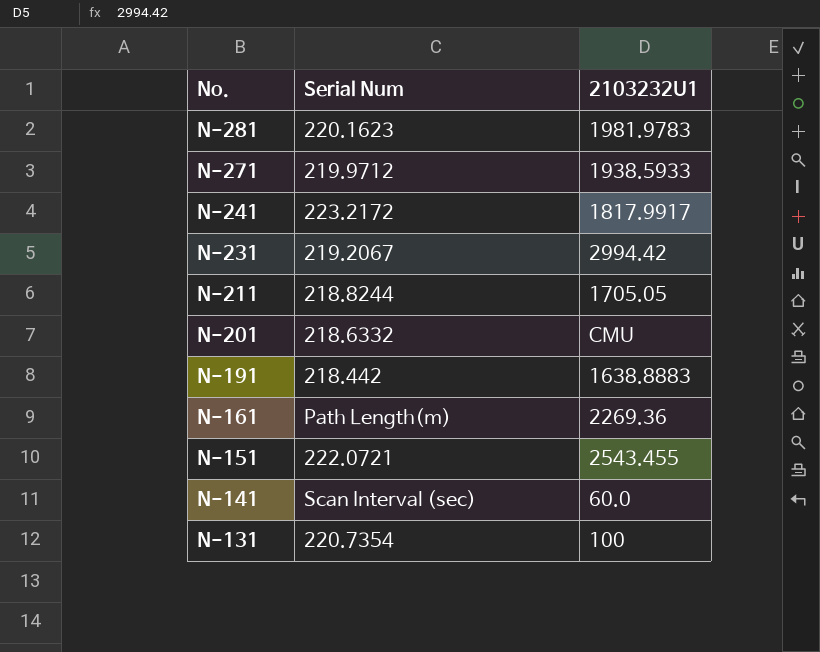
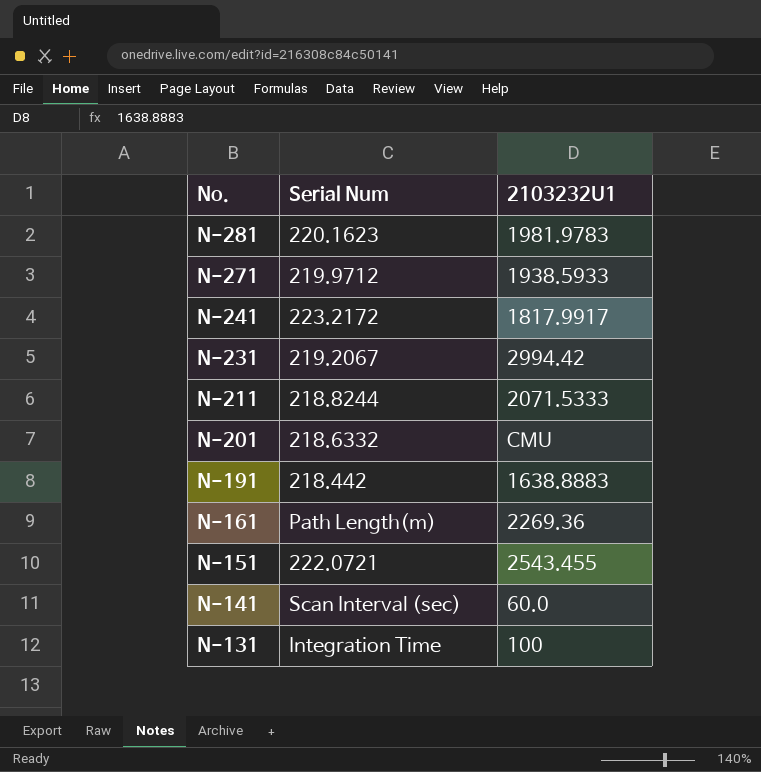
N-211 | 2103232U1: 1705.05 -> 2071.5333
N-131 | Serial Num: 220.7354 -> Integration Time

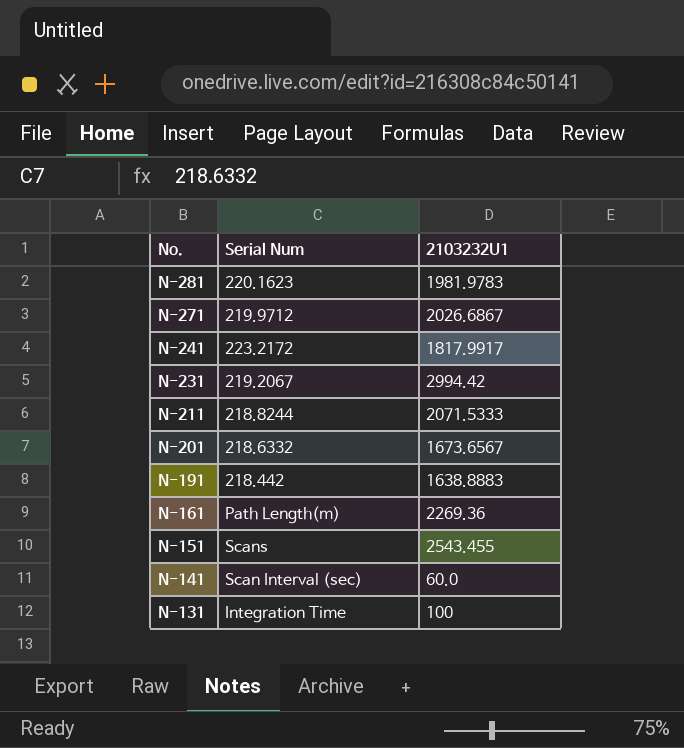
N-271 | 2103232U1: 1938.5933 -> 2026.6867
N-201 | 2103232U1: CMU -> 1673.6567
N-151 | Serial Num: 222.0721 -> Scans

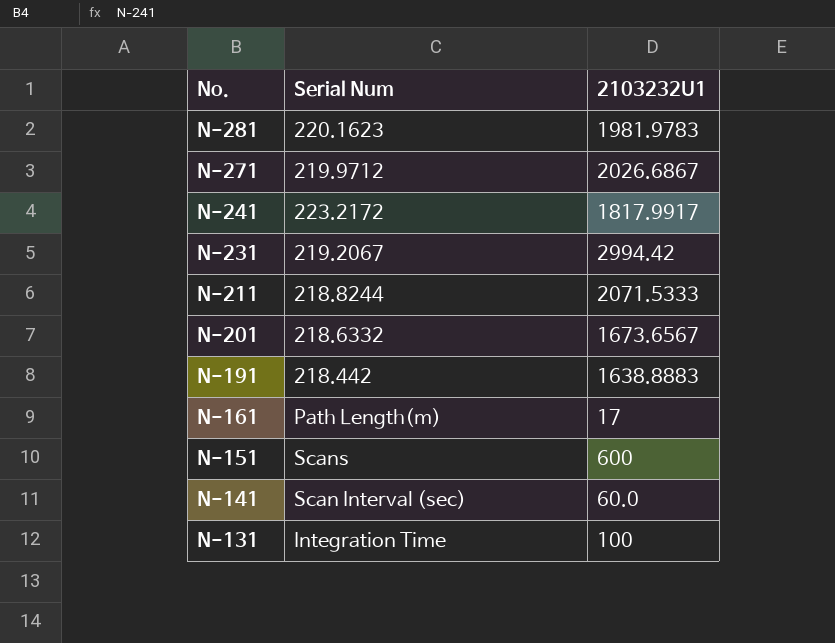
N-161 | 2103232U1: 2269.36 -> 17
N-151 | 2103232U1: 2543.455 -> 600

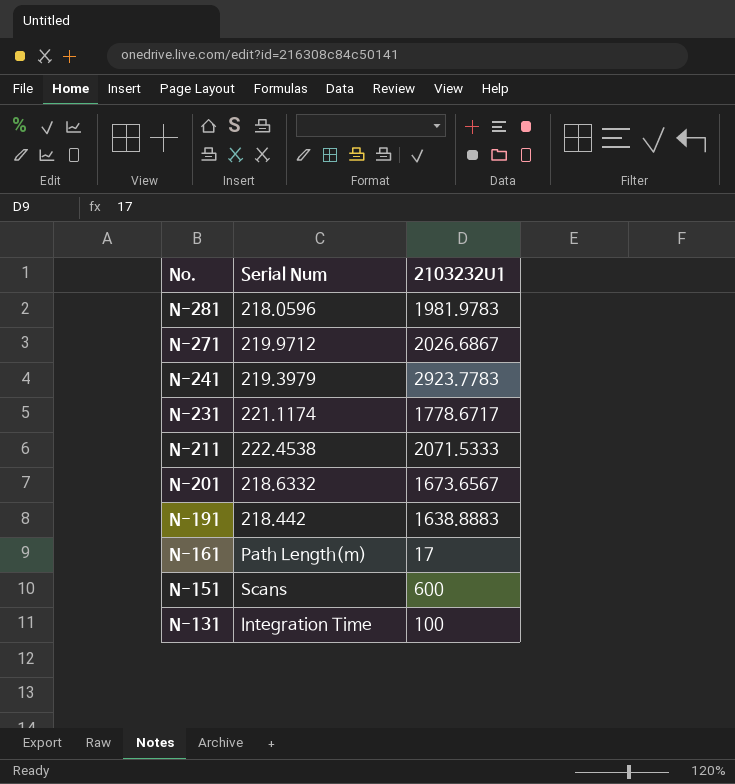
row N-141: Scan Interval (sec) | 60.0 -> none
N-281 | Serial Num: 220.1623 -> 218.0596
N-241 | Serial Num: 223.2172 -> 219.3979
N-241 | 2103232U1: 1817.9917 -> 2923.7783
N-231 | Serial Num: 219.2067 -> 221.1174
N-231 | 2103232U1: 2994.42 -> 1778.6717
N-211 | Serial Num: 218.8244 -> 222.4538

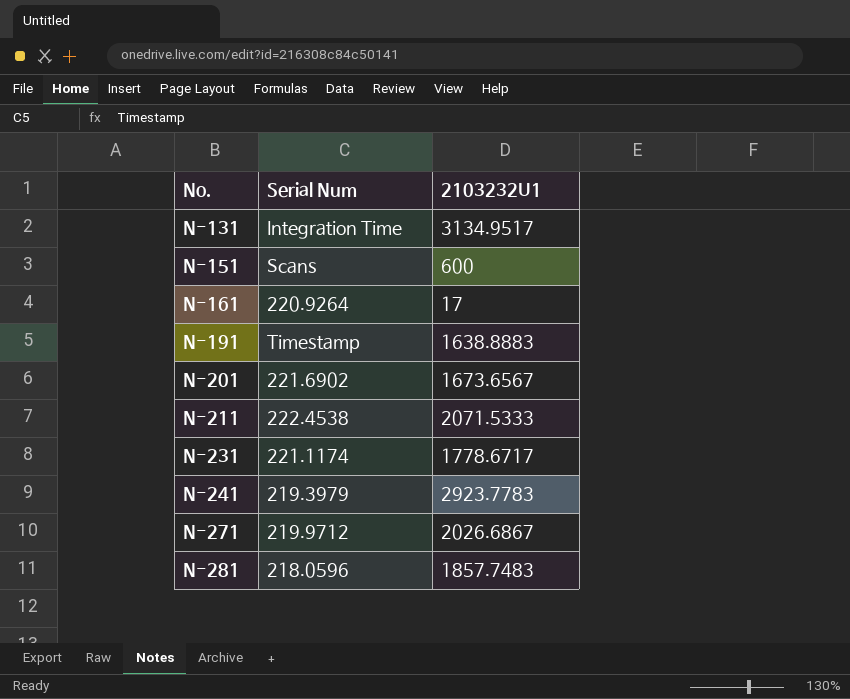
row order: No. descending -> No. ascending
N-131 | 2103232U1: 100 -> 3134.9517
N-161 | Serial Num: Path Length(m) -> 220.9264
N-191 | Serial Num: 218.442 -> Timestamp
N-201 | Serial Num: 218.6332 -> 221.6902
N-281 | 2103232U1: 1981.9783 -> 1857.7483

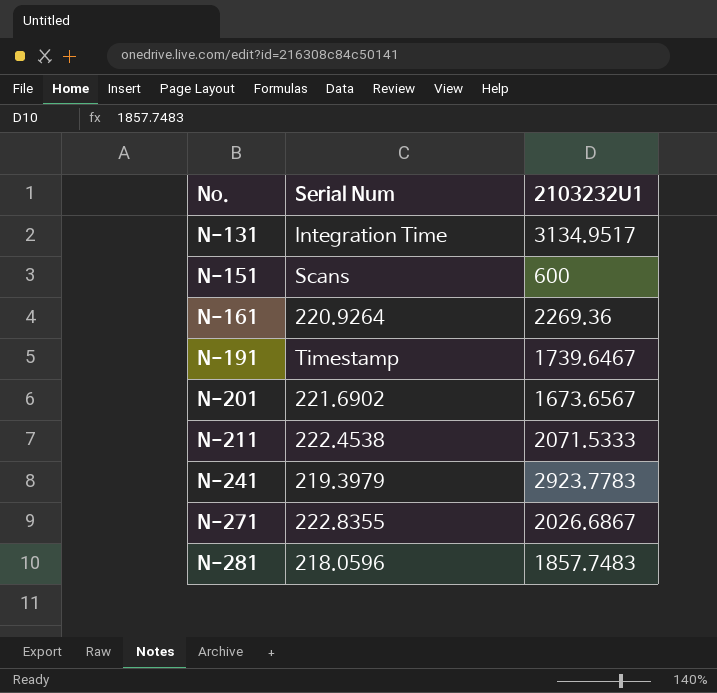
row N-231: 221.1174 | 1778.6717 -> none
N-161 | 2103232U1: 17 -> 2269.36
N-191 | 2103232U1: 1638.8883 -> 1739.6467
N-271 | Serial Num: 219.9712 -> 222.8355

